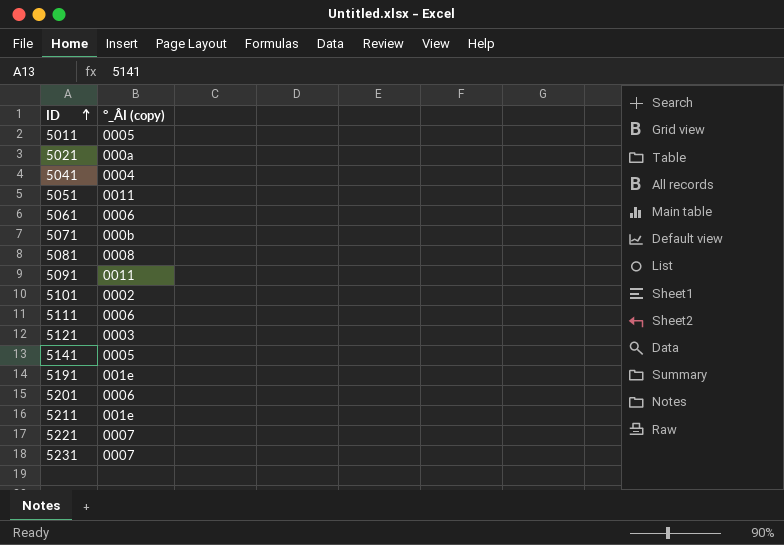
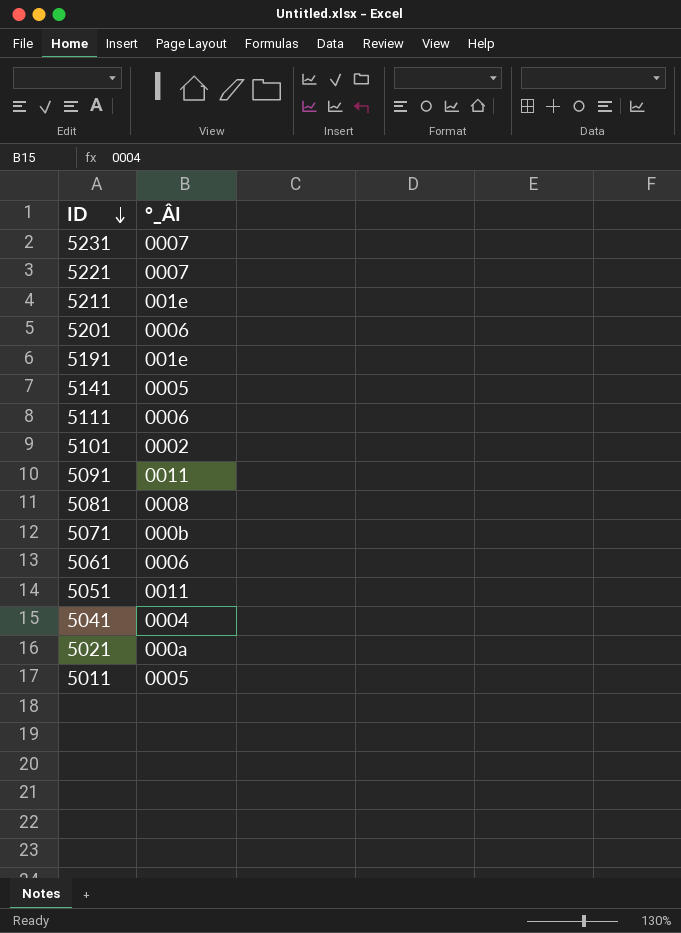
row order: ID ascending -> ID descending
column name: °_ÂI (copy) -> °_ÂI
row 5121: 0003 -> none

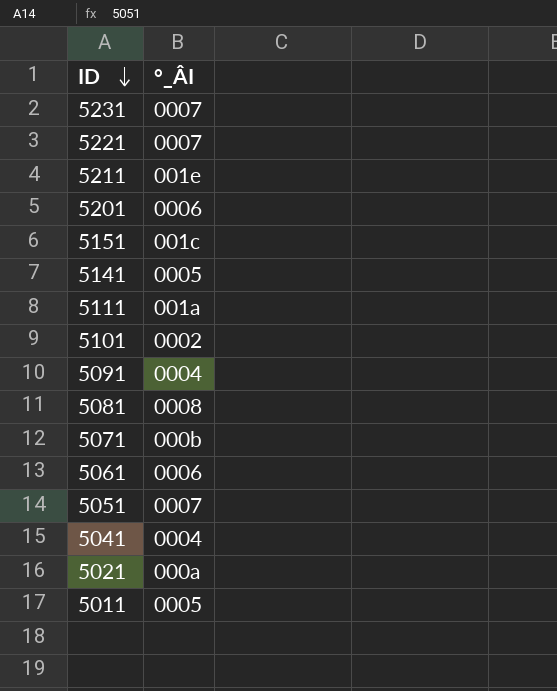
row 5191: 001e -> none
row 5151: none -> 001c
5111 | °_ÂI: 0006 -> 001a
5091 | °_ÂI: 0011 -> 0004
5051 | °_ÂI: 0011 -> 0007

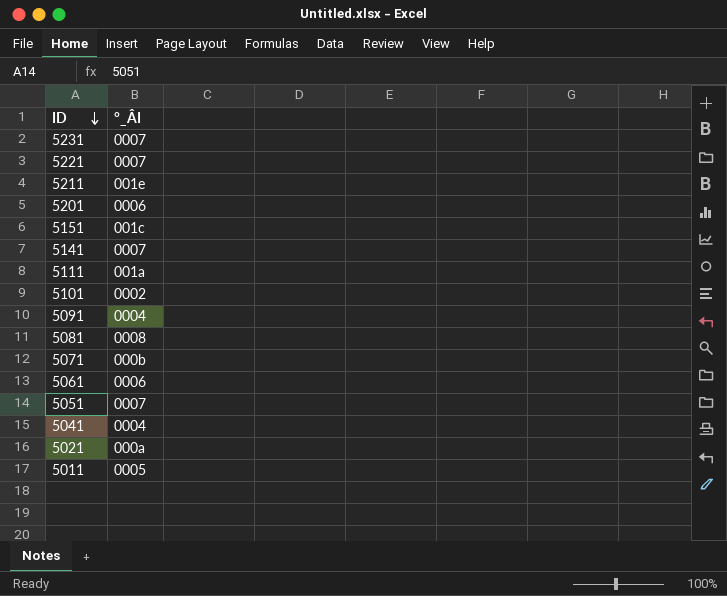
5141 | °_ÂI: 0005 -> 0007

